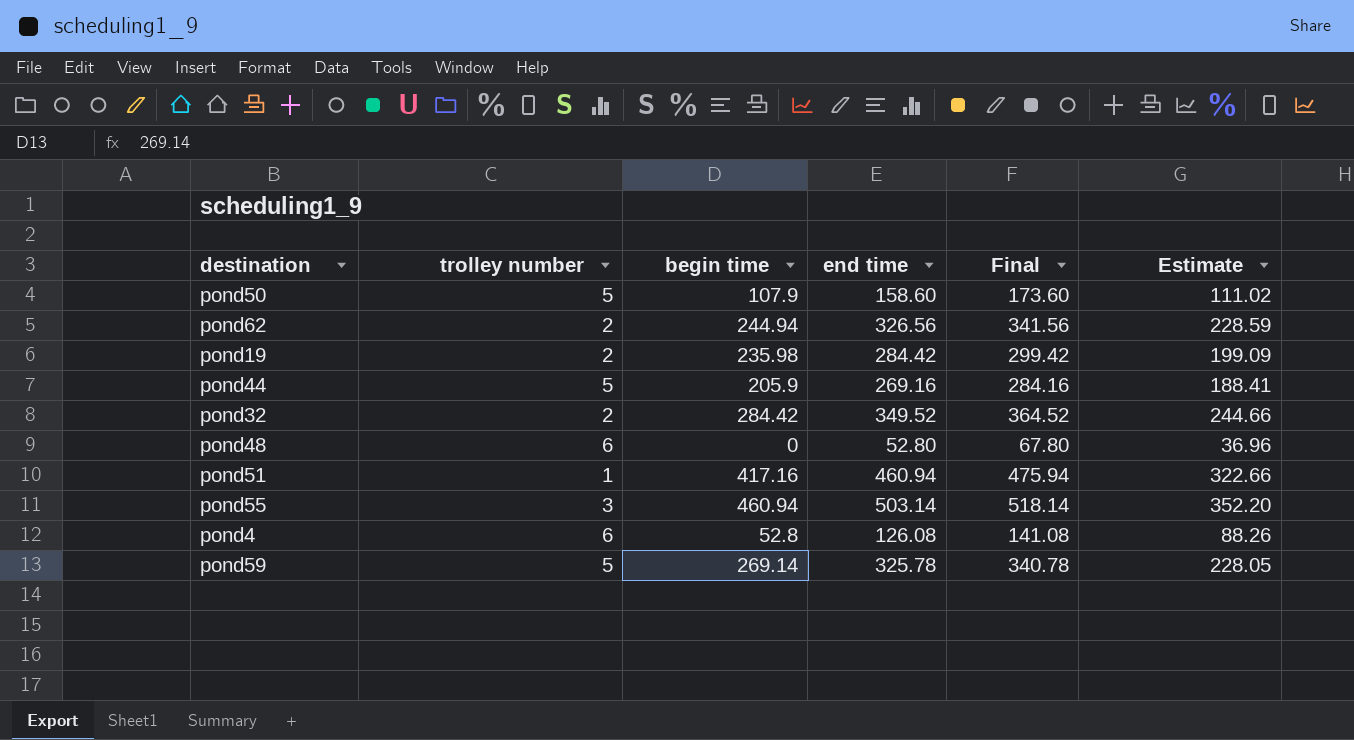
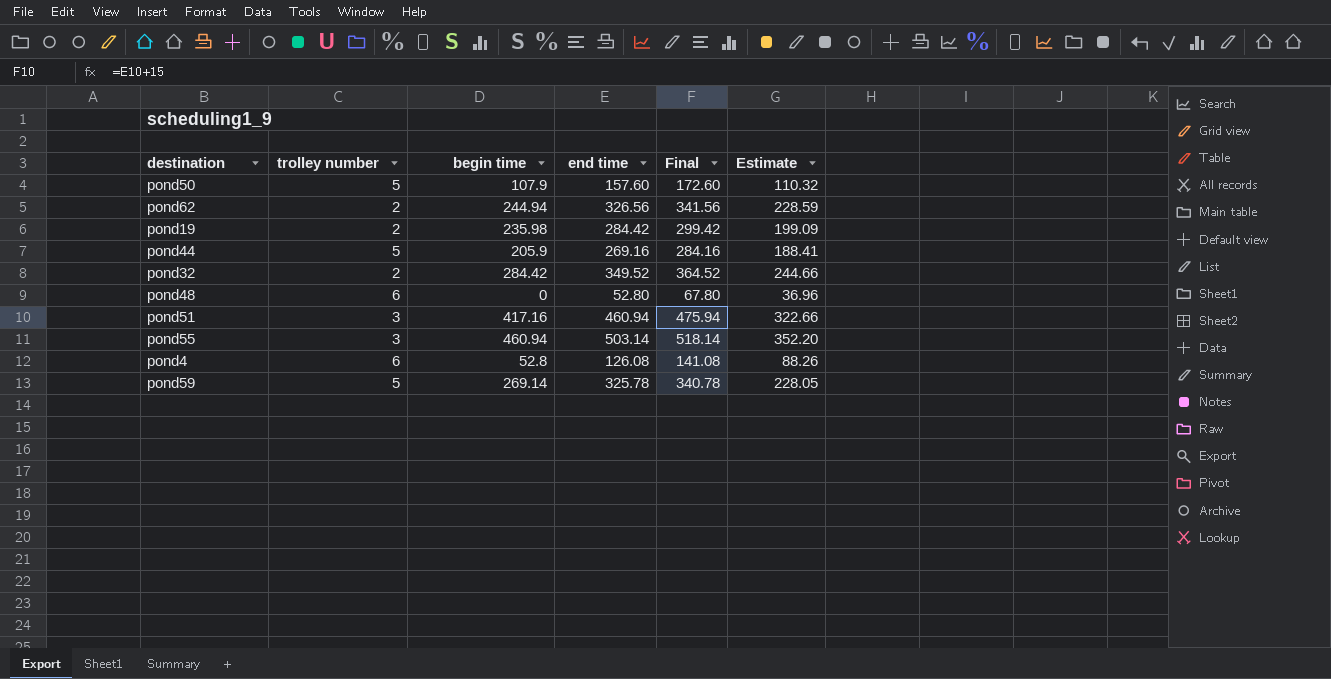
pond50 | end time: 158.60 -> 157.60
pond50 | Final: 173.60 -> 172.60
pond50 | Estimate: 111.02 -> 110.32
pond51 | trolley number: 1 -> 3

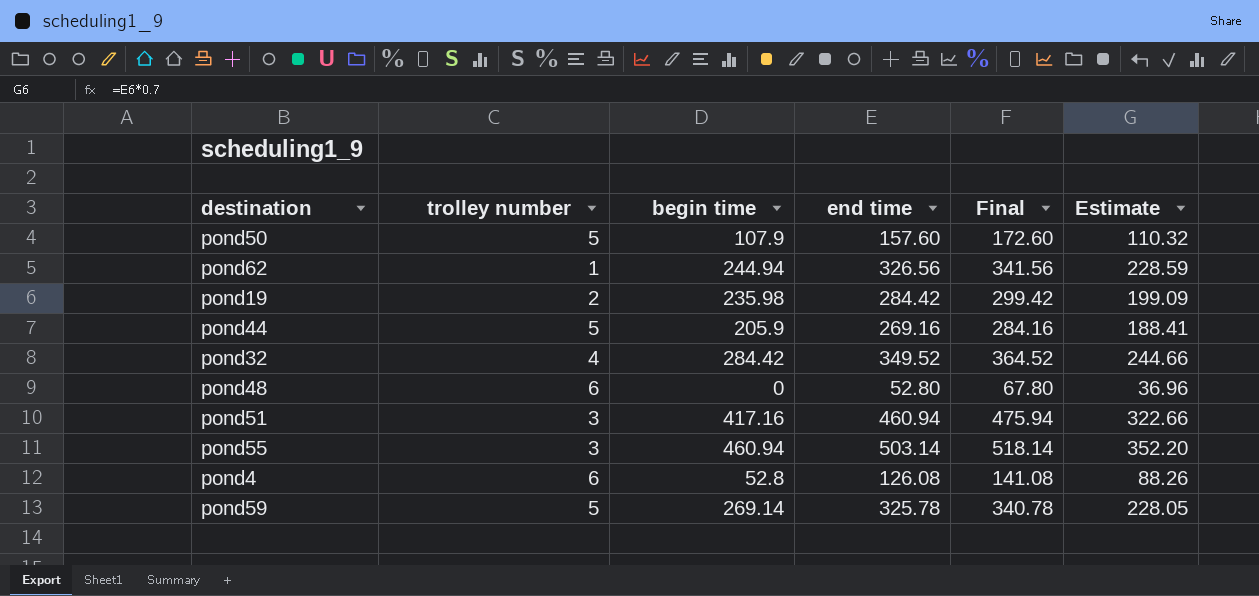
pond62 | trolley number: 2 -> 1
pond32 | trolley number: 2 -> 4

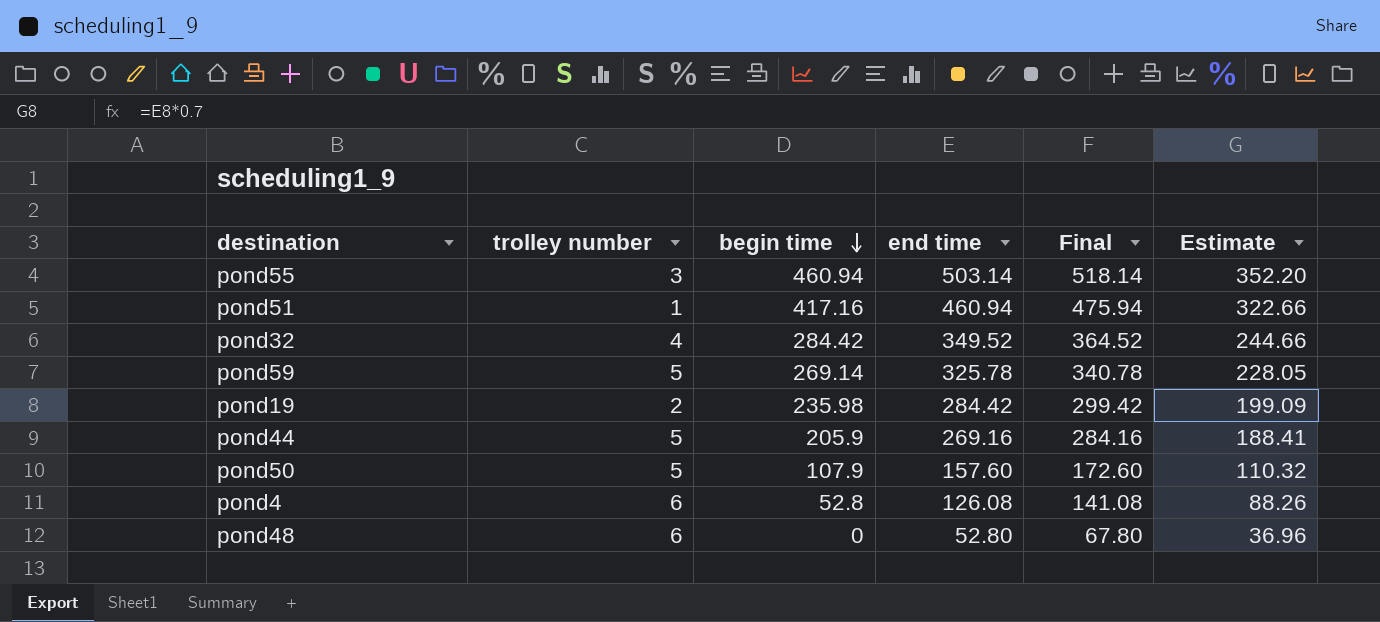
row order: none -> begin time descending
row pond62: 1 | 244.94 | 326.56 | 341.56 | 228.59 -> none
pond51 | trolley number: 3 -> 1

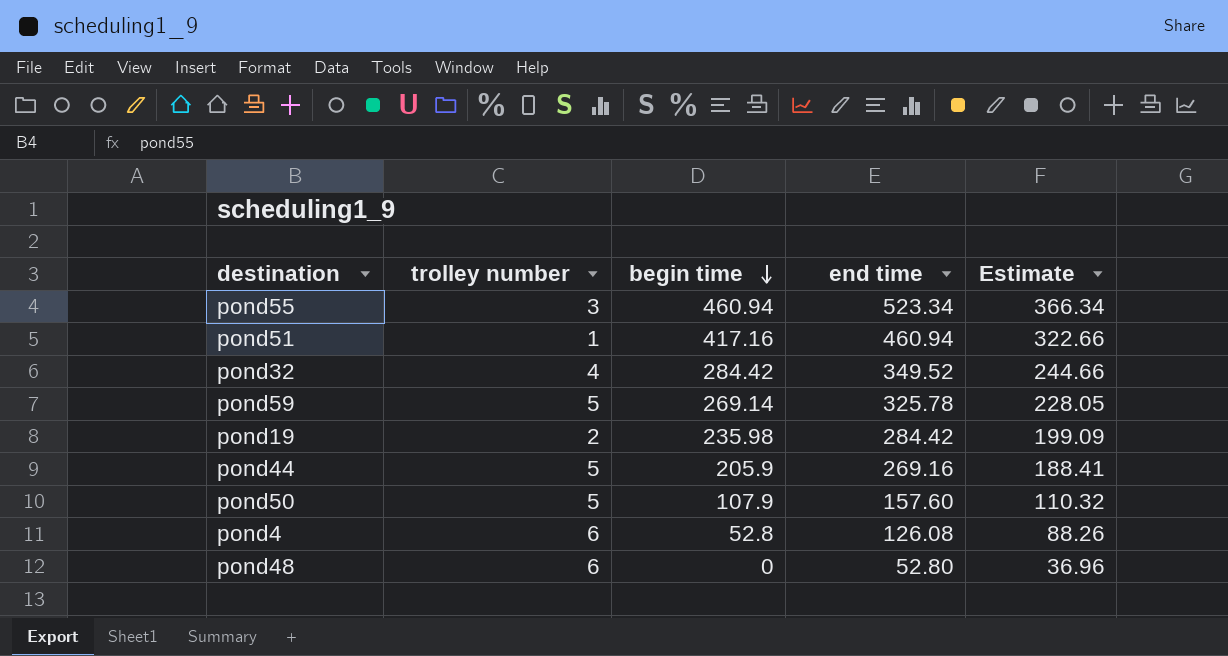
column Final | formula: [end time] + 15 -> none
pond55 | end time: 503.14 -> 523.34
pond55 | Estimate: 352.20 -> 366.34

